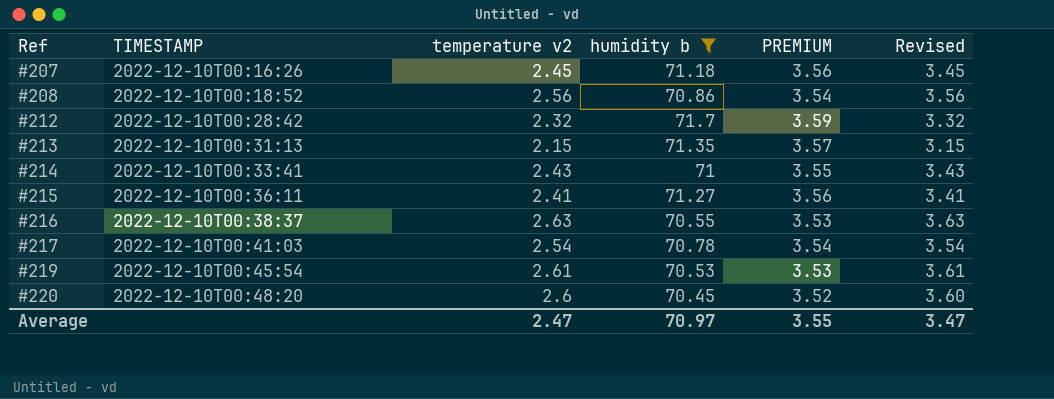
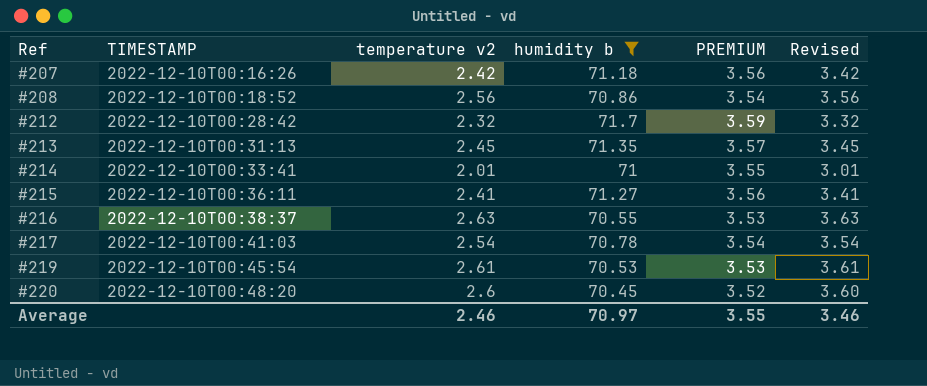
#207 | temperature v2: 2.45 -> 2.42
#207 | Revised: 3.45 -> 3.42
#213 | temperature v2: 2.15 -> 2.45
#213 | Revised: 3.15 -> 3.45
#214 | temperature v2: 2.43 -> 2.01
#214 | Revised: 3.43 -> 3.01
Average | temperature v2: 2.47 -> 2.46
Average | Revised: 3.47 -> 3.46

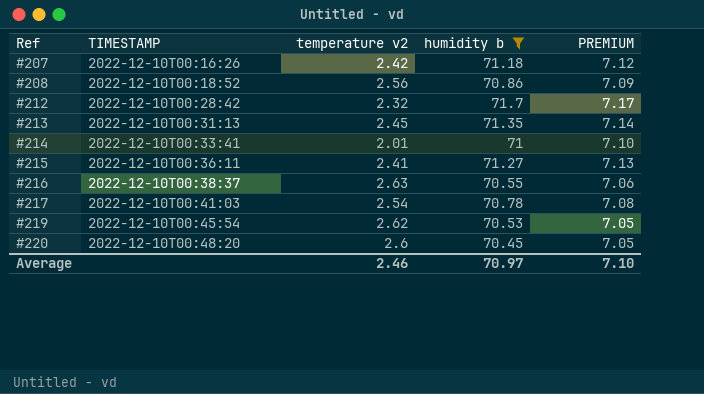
column Revised | formula: [temperature v2] + 1 -> none
column PREMIUM | formula: [humidity b] * 0.05 -> [humidity b] * 0.1
#219 | temperature v2: 2.61 -> 2.62
Average | PREMIUM: 3.55 -> 7.10

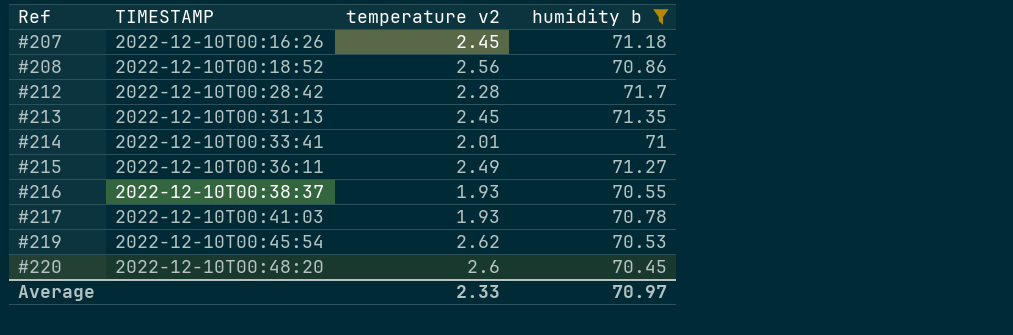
column PREMIUM | formula: [humidity b] * 0.1 -> none
#207 | temperature v2: 2.42 -> 2.45
#212 | temperature v2: 2.32 -> 2.28
#215 | temperature v2: 2.41 -> 2.49
#216 | temperature v2: 2.63 -> 1.93
#217 | temperature v2: 2.54 -> 1.93
Average | temperature v2: 2.46 -> 2.33

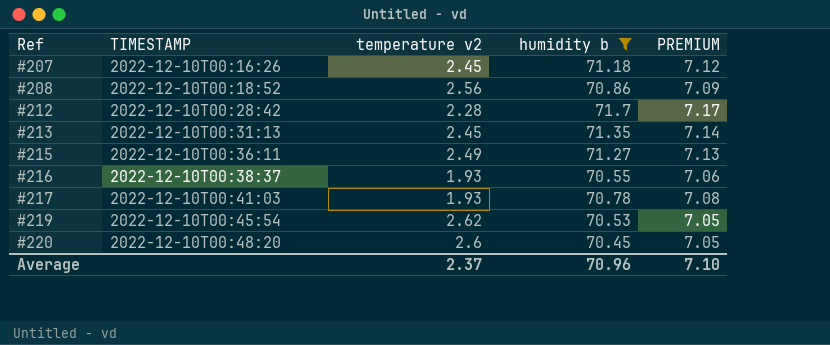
column PREMIUM | formula: none -> [humidity b] * 0.1
row #214: 2022-12-10T00:33:41 | 2.01 | 71 -> none
Average | temperature v2: 2.33 -> 2.37
Average | humidity b: 70.97 -> 70.96

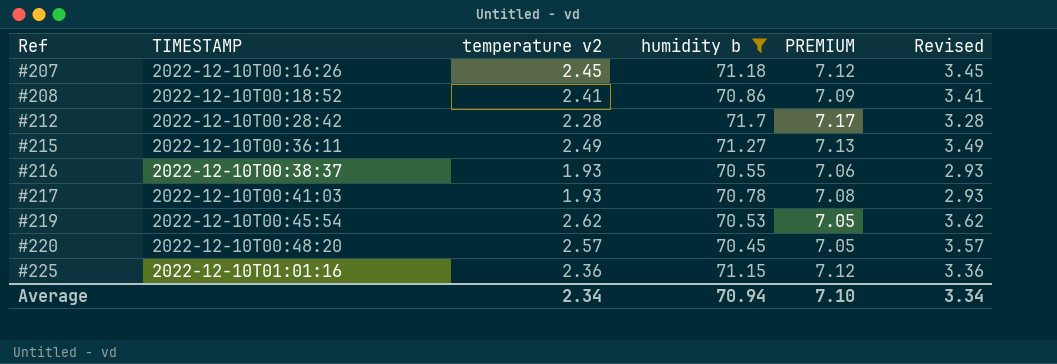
column Revised | formula: none -> [temperature v2] + 1
row #213: 2022-12-10T00:31:13 | 2.45 | 71.35 | 7.14 -> none
#208 | temperature v2: 2.56 -> 2.41
#220 | temperature v2: 2.6 -> 2.57
row #225: none -> 2022-12-10T01:01:16 | 2.36 | 71.15 | 7.12 | 3.36
Average | temperature v2: 2.37 -> 2.34
Average | humidity b: 70.96 -> 70.94

